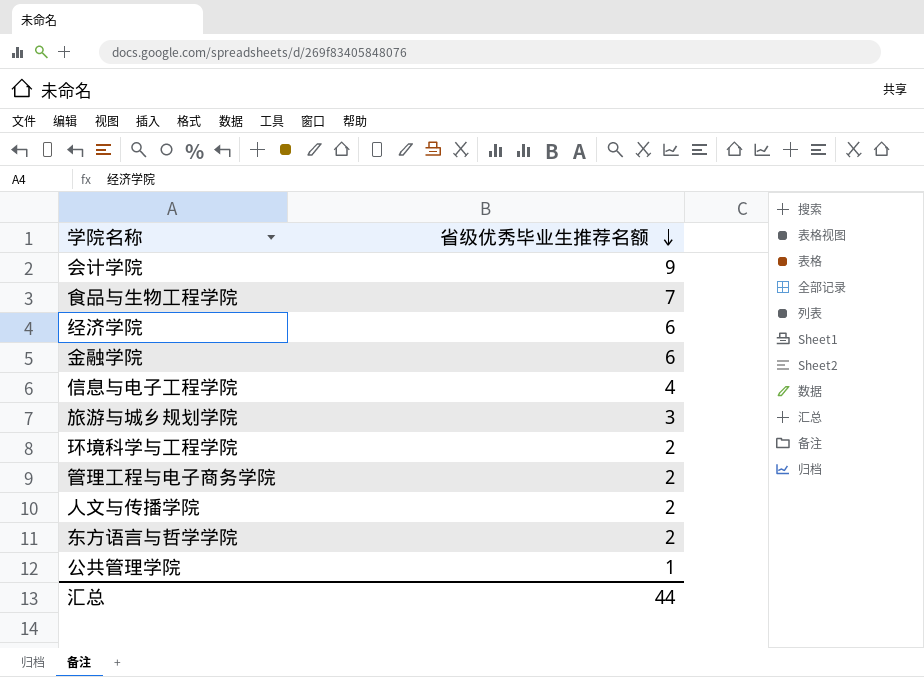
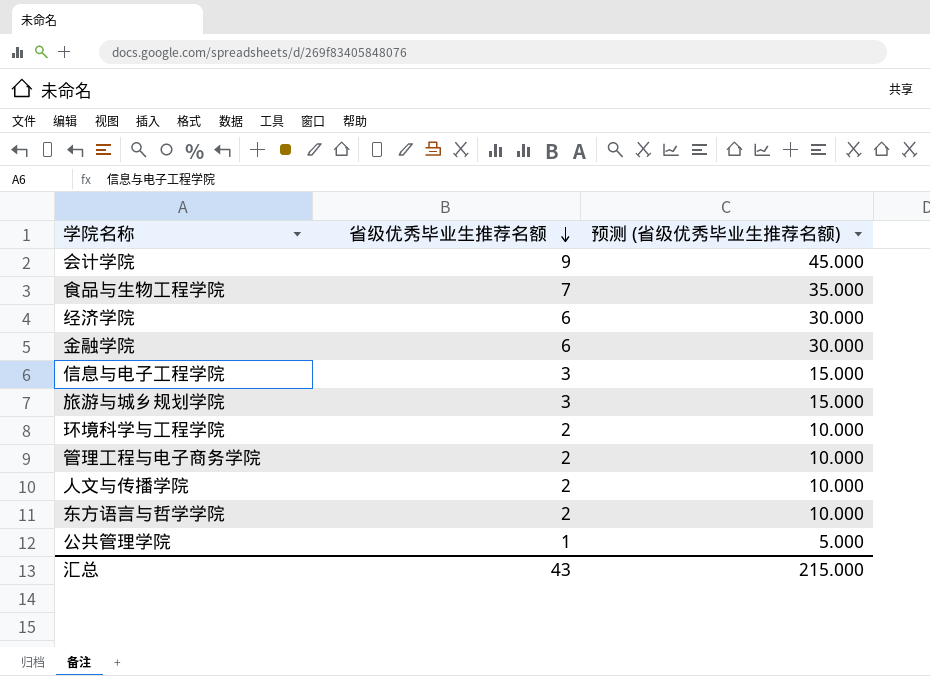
column 预测 (省级优秀毕业生推荐名额) | formula: none -> [省级优秀毕业生推荐名额] * 5
信息与电子工程学院 | 省级优秀毕业生推荐名额: 4 -> 3
汇总 | 省级优秀毕业生推荐名额: 44 -> 43

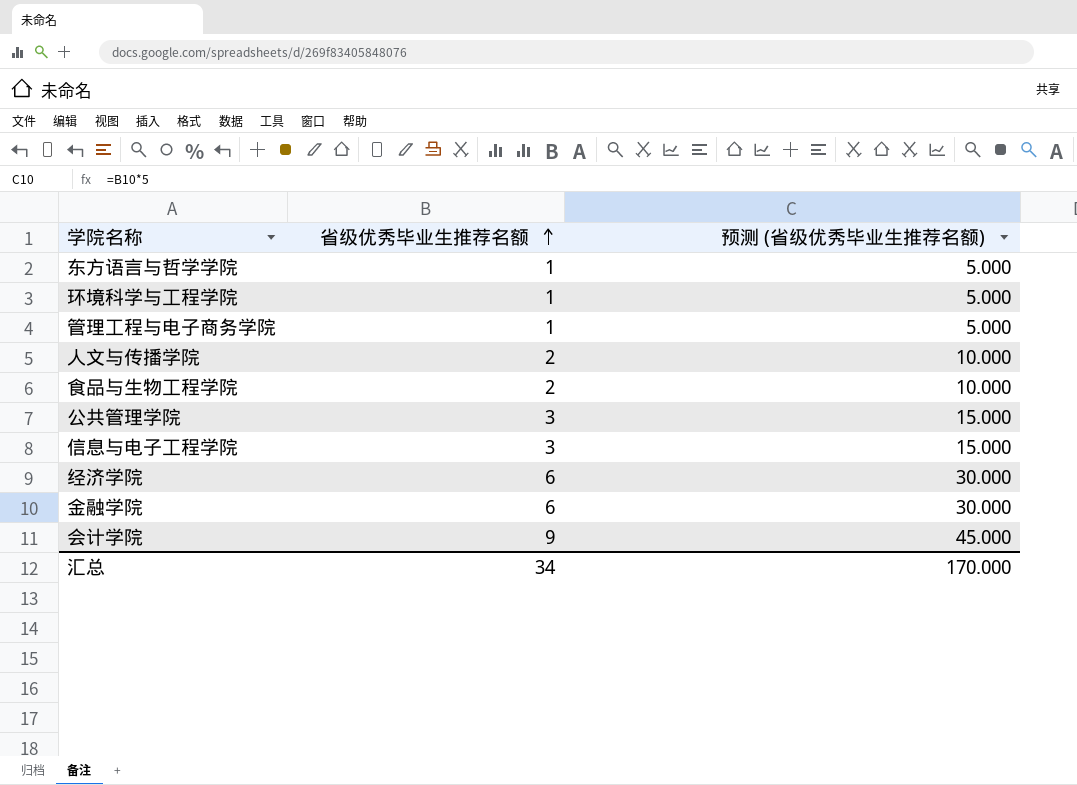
row order: 省级优秀毕业生推荐名额 descending -> 省级优秀毕业生推荐名额 ascending
row 旅游与城乡规划学院: 3 | 15.000 -> none
东方语言与哲学学院 | 省级优秀毕业生推荐名额: 2 -> 1
东方语言与哲学学院 | 预测 (省级优秀毕业生推荐名额): 10.000 -> 5.000
环境科学与工程学院 | 省级优秀毕业生推荐名额: 2 -> 1
环境科学与工程学院 | 预测 (省级优秀毕业生推荐名额): 10.000 -> 5.000
管理工程与电子商务学院 | 省级优秀毕业生推荐名额: 2 -> 1
管理工程与电子商务学院 | 预测 (省级优秀毕业生推荐名额): 10.000 -> 5.000
食品与生物工程学院 | 省级优秀毕业生推荐名额: 7 -> 2
食品与生物工程学院 | 预测 (省级优秀毕业生推荐名额): 35.000 -> 10.000
公共管理学院 | 省级优秀毕业生推荐名额: 1 -> 3
公共管理学院 | 预测 (省级优秀毕业生推荐名额): 5.000 -> 15.000
汇总 | 省级优秀毕业生推荐名额: 43 -> 34
汇总 | 预测 (省级优秀毕业生推荐名额): 215.000 -> 170.000

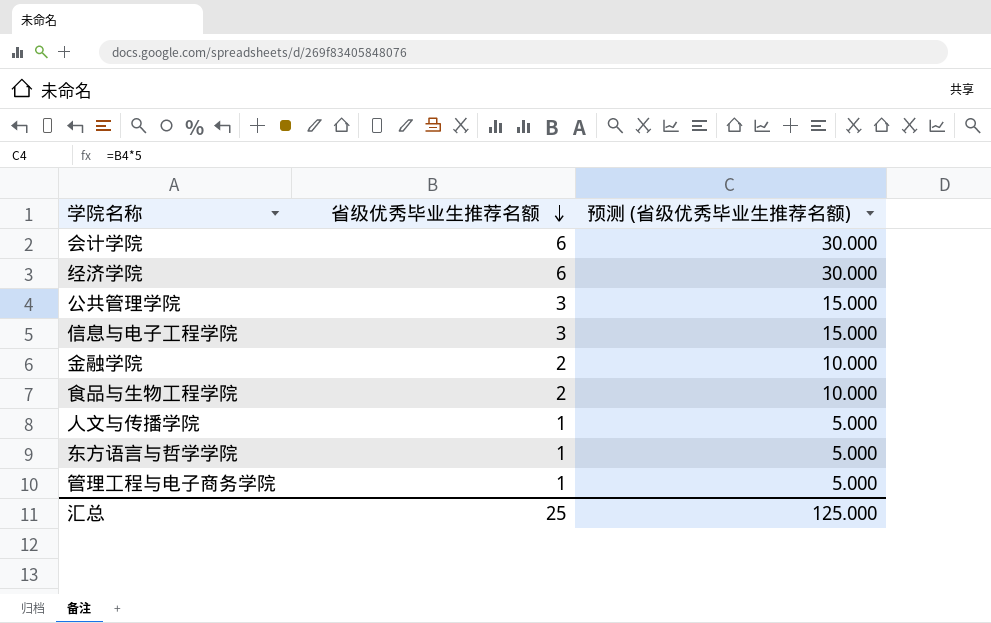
row order: 省级优秀毕业生推荐名额 ascending -> 省级优秀毕业生推荐名额 descending
row 环境科学与工程学院: 1 | 5.000 -> none
会计学院 | 省级优秀毕业生推荐名额: 9 -> 6
会计学院 | 预测 (省级优秀毕业生推荐名额): 45.000 -> 30.000
金融学院 | 省级优秀毕业生推荐名额: 6 -> 2
金融学院 | 预测 (省级优秀毕业生推荐名额): 30.000 -> 10.000
人文与传播学院 | 省级优秀毕业生推荐名额: 2 -> 1
人文与传播学院 | 预测 (省级优秀毕业生推荐名额): 10.000 -> 5.000
汇总 | 省级优秀毕业生推荐名额: 34 -> 25
汇总 | 预测 (省级优秀毕业生推荐名额): 170.000 -> 125.000

